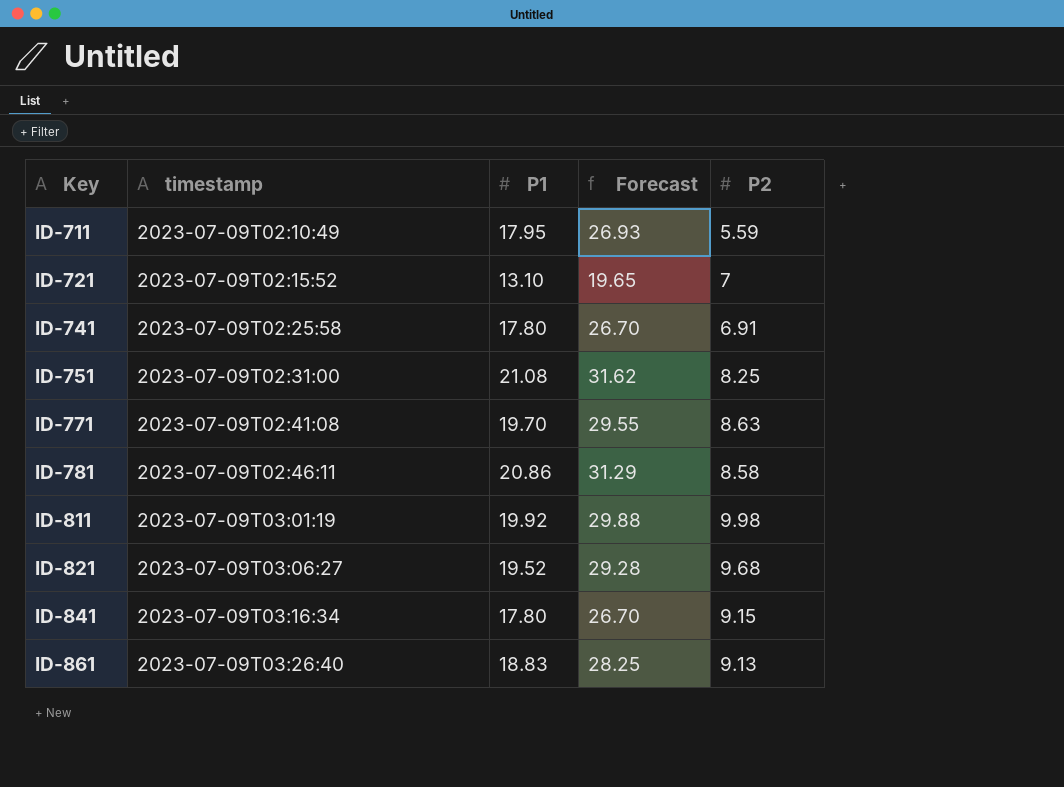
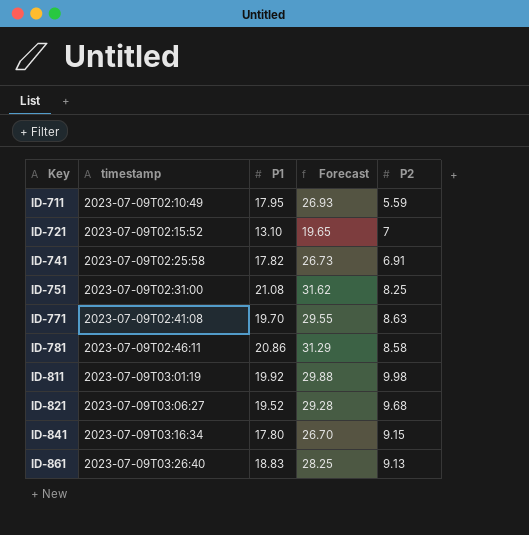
ID-741 | P1: 17.80 -> 17.82
ID-741 | Forecast: 26.70 -> 26.73

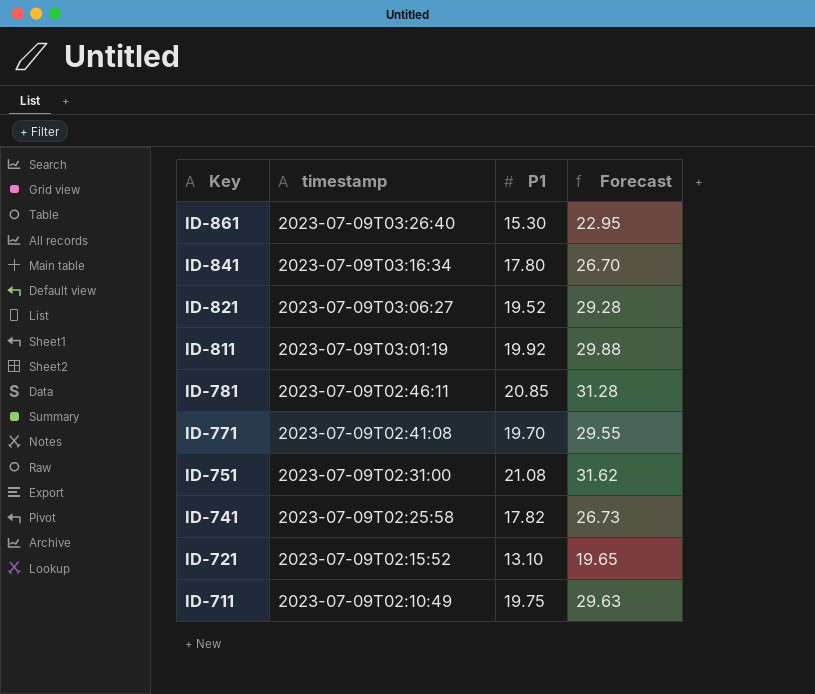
row order: Key ascending -> Key descending
column P2 | position: 5 -> none
ID-861 | P1: 18.83 -> 15.30
ID-861 | Forecast: 28.25 -> 22.95
ID-781 | P1: 20.86 -> 20.85
ID-781 | Forecast: 31.29 -> 31.28
ID-711 | P1: 17.95 -> 19.75
ID-711 | Forecast: 26.93 -> 29.63

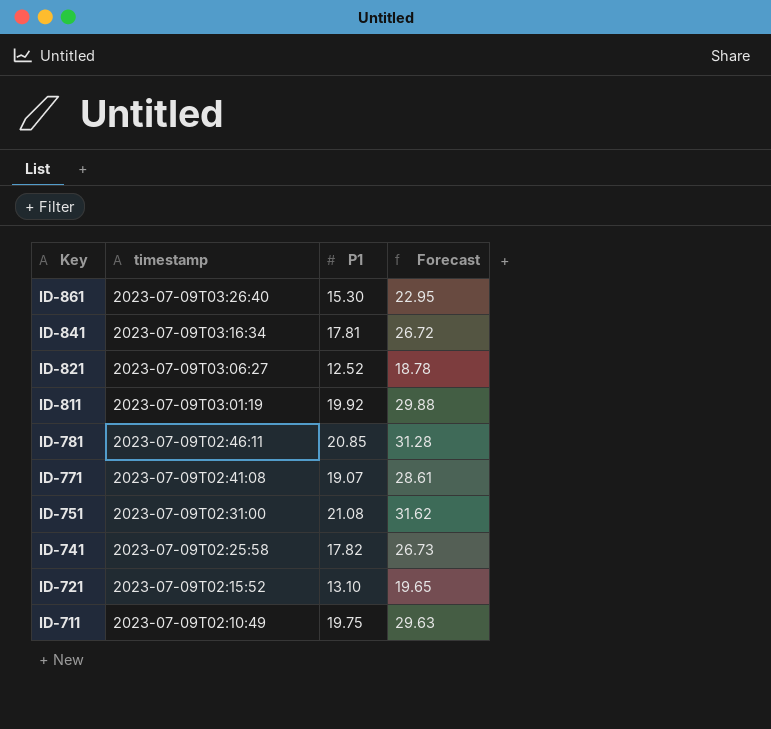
ID-841 | P1: 17.80 -> 17.81
ID-841 | Forecast: 26.70 -> 26.72
ID-821 | P1: 19.52 -> 12.52
ID-821 | Forecast: 29.28 -> 18.78
ID-771 | P1: 19.70 -> 19.07
ID-771 | Forecast: 29.55 -> 28.61

